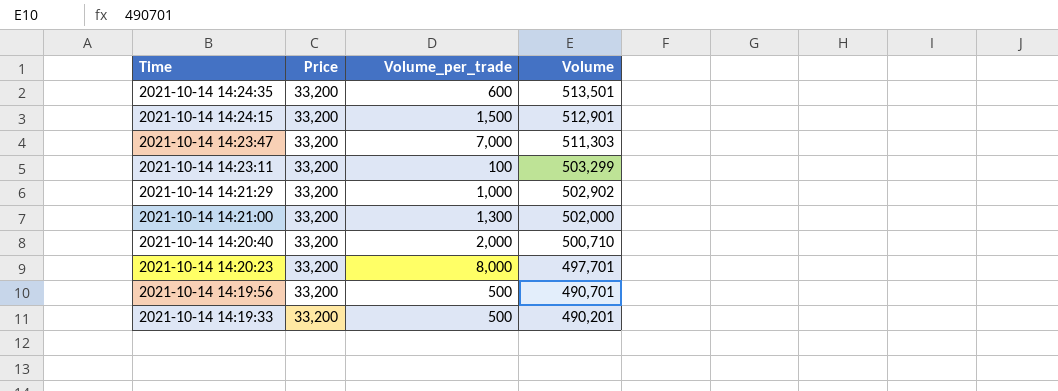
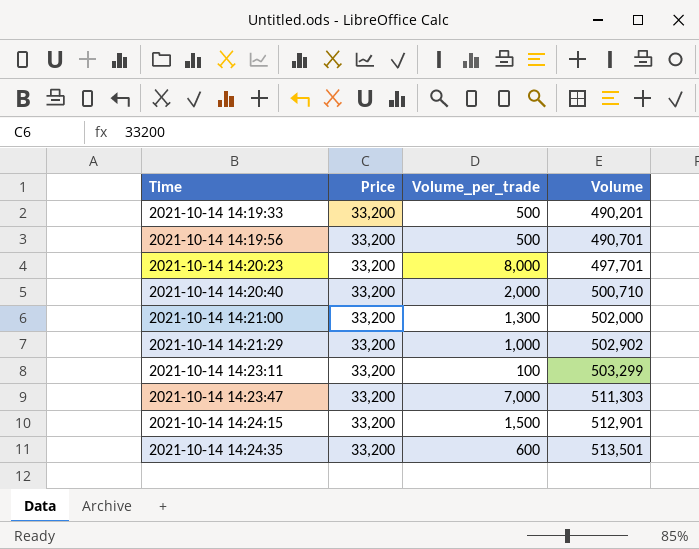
row order: Time descending -> Time ascending

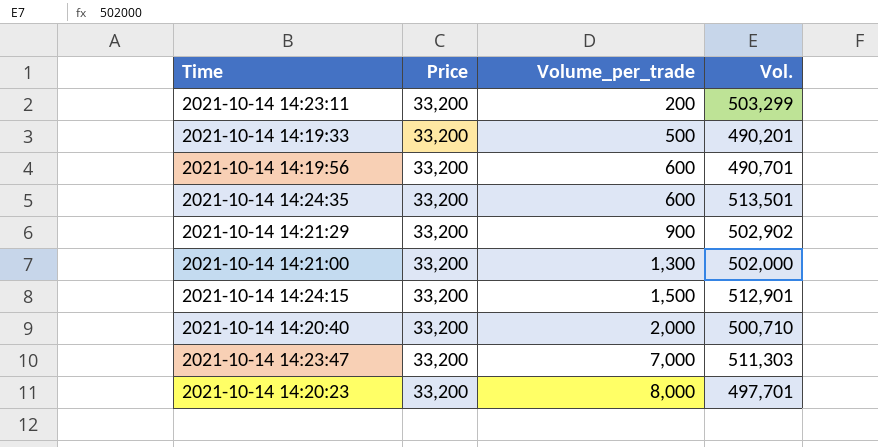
row order: Time ascending -> Volume_per_trade ascending
column name: Volume -> Vol.
2021-10-14 14:23:11 | Volume_per_trade: 100 -> 200
2021-10-14 14:19:56 | Volume_per_trade: 500 -> 600
2021-10-14 14:21:29 | Volume_per_trade: 1,000 -> 900

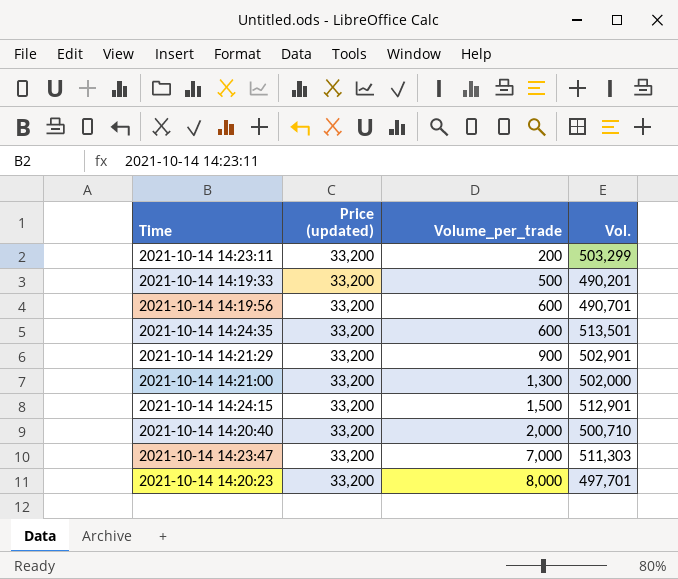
column name: Price -> Price (updated)
2021-10-14 14:21:29 | Vol.: 502,902 -> 502,901

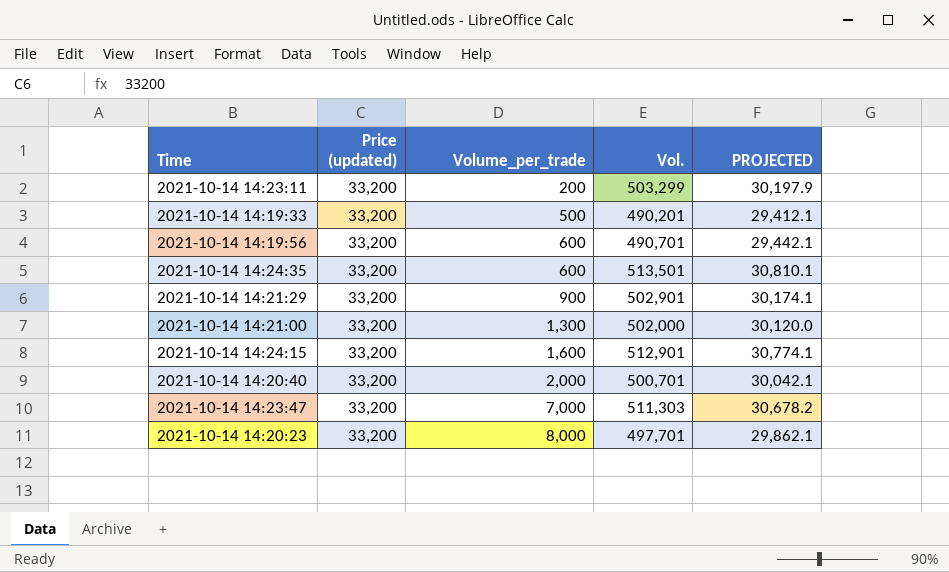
column PROJECTED | formula: none -> [Vol.] * 0.06
2021-10-14 14:24:15 | Volume_per_trade: 1,500 -> 1,600
2021-10-14 14:20:40 | Vol.: 500,710 -> 500,701

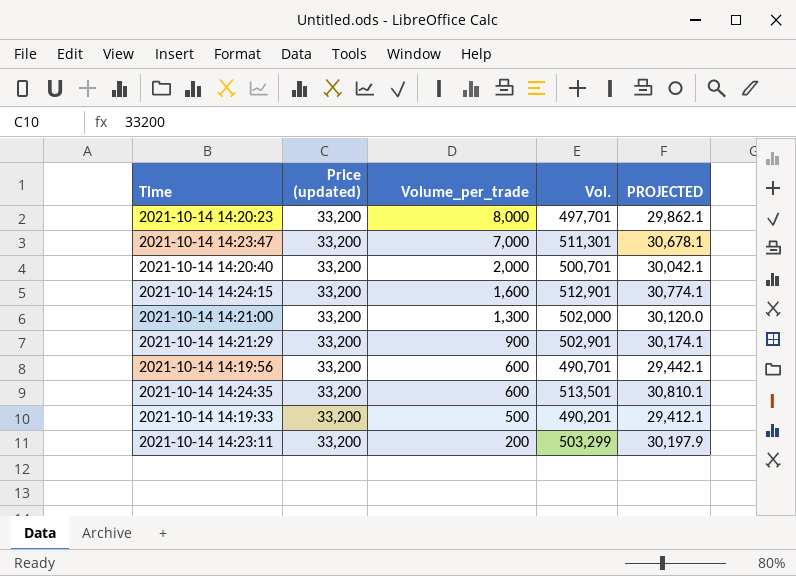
row order: Volume_per_trade ascending -> Volume_per_trade descending
2021-10-14 14:23:47 | Vol.: 511,303 -> 511,301
2021-10-14 14:23:47 | PROJECTED: 30,678.2 -> 30,678.1

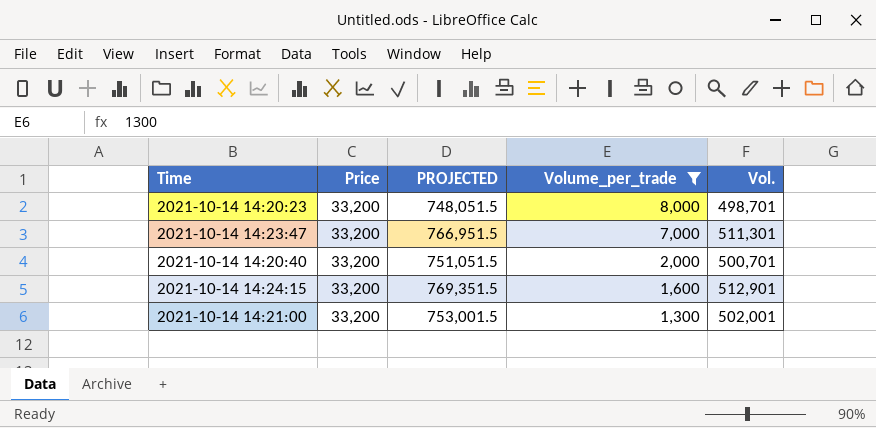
filter: none -> Volume_per_trade >= 1,300
column name: Price (updated) -> Price
column PROJECTED | formula: [Vol.] * 0.06 -> [Vol.] * 1.5
column PROJECTED | position: 5 -> 3
2021-10-14 14:20:23 | Vol.: 497,701 -> 498,701
2021-10-14 14:21:00 | Vol.: 502,000 -> 502,001

